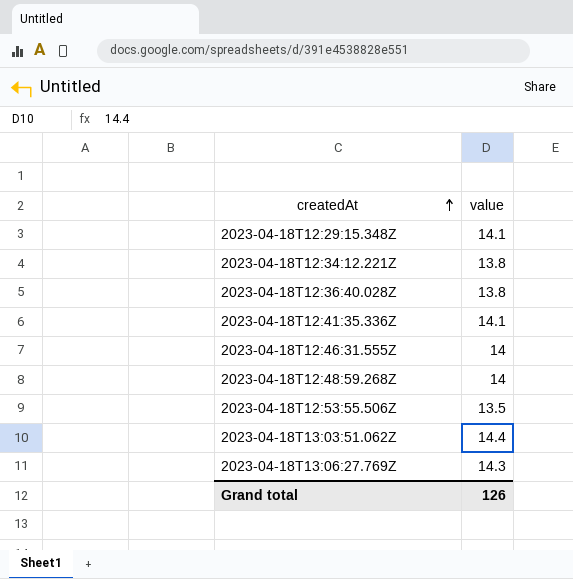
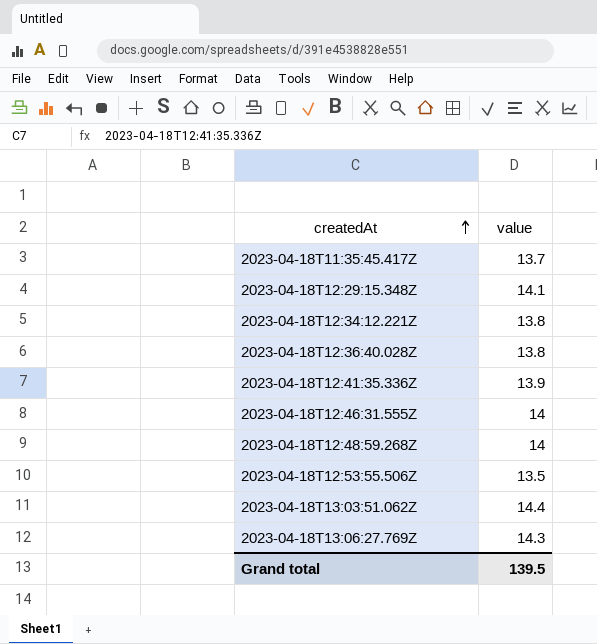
row 2023-04-18T11:35:45.417Z: none -> 13.7
2023-04-18T12:41:35.336Z | value: 14.1 -> 13.9
Grand total | value: 126 -> 139.5

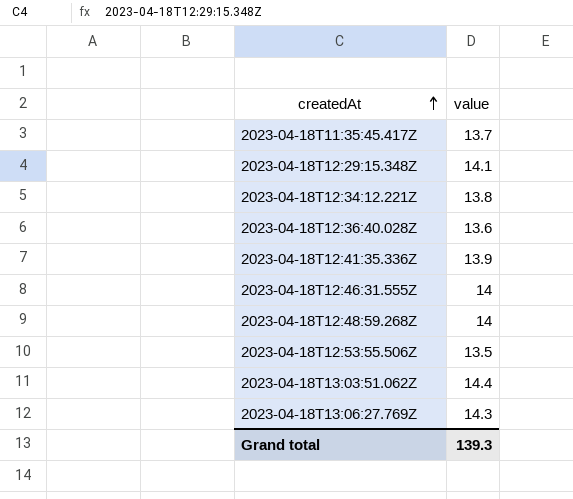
2023-04-18T12:36:40.028Z | value: 13.8 -> 13.6
Grand total | value: 139.5 -> 139.3

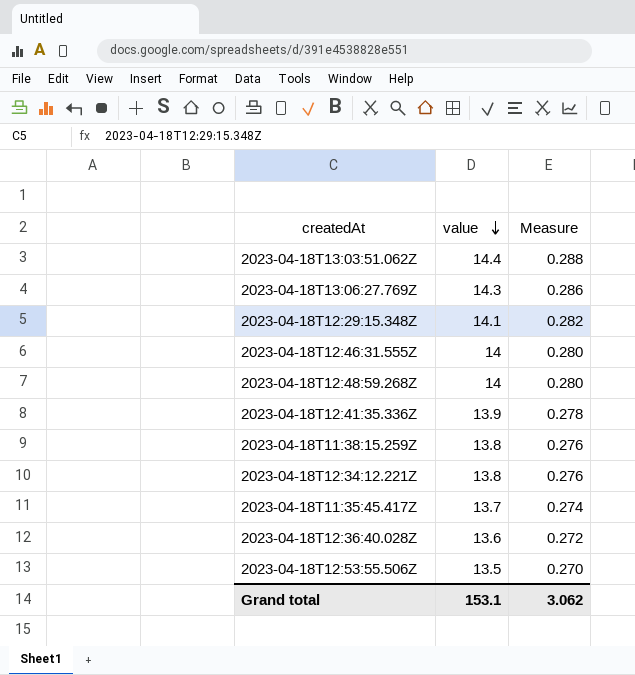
row order: createdAt ascending -> value descending
column Measure | formula: none -> [value] * 0.02
row 2023-04-18T11:38:15.259Z: none -> 13.8 | 0.276
Grand total | value: 139.3 -> 153.1

